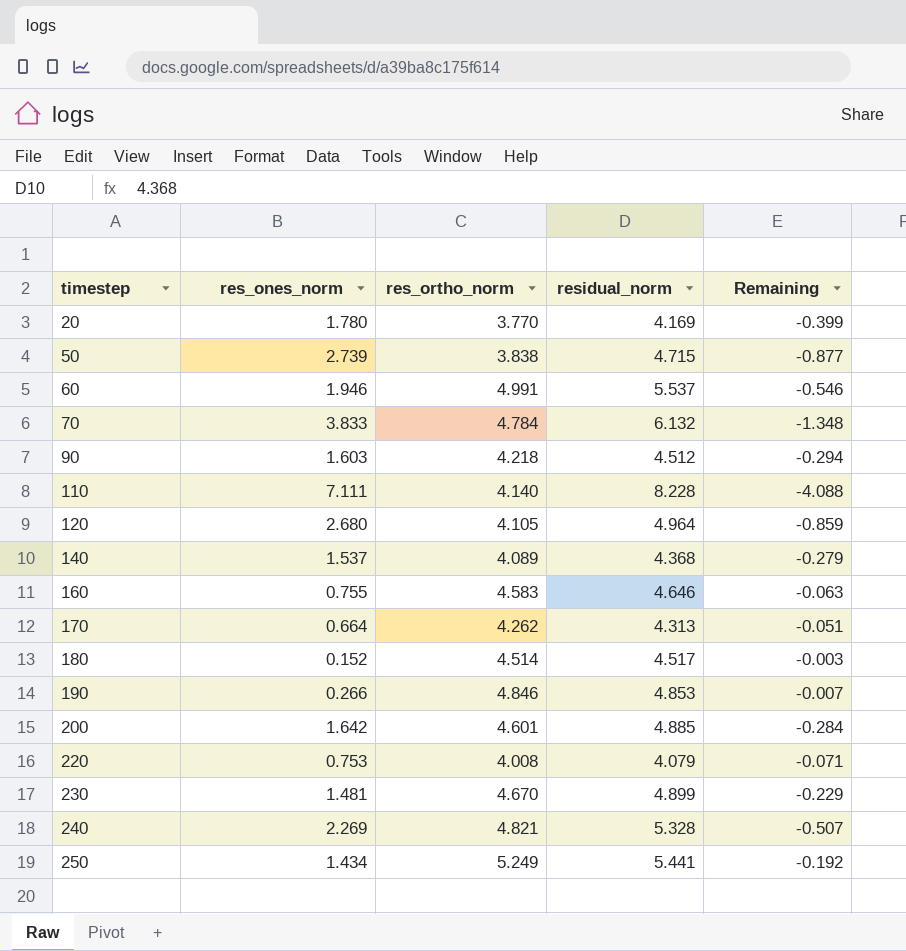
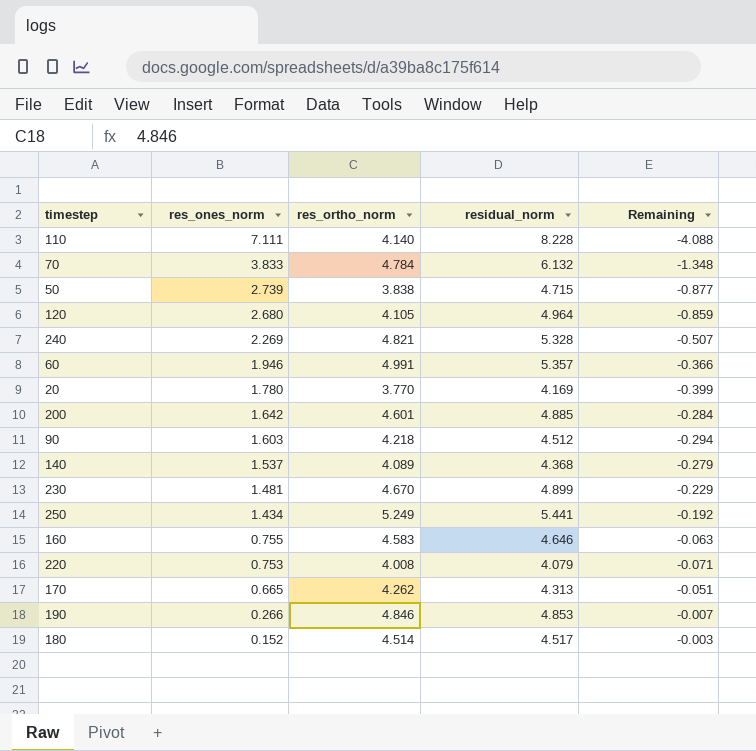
row order: timestep ascending -> res_ones_norm descending
60 | residual_norm: 5.537 -> 5.357
60 | Remaining: -0.546 -> -0.366
170 | res_ones_norm: 0.664 -> 0.665

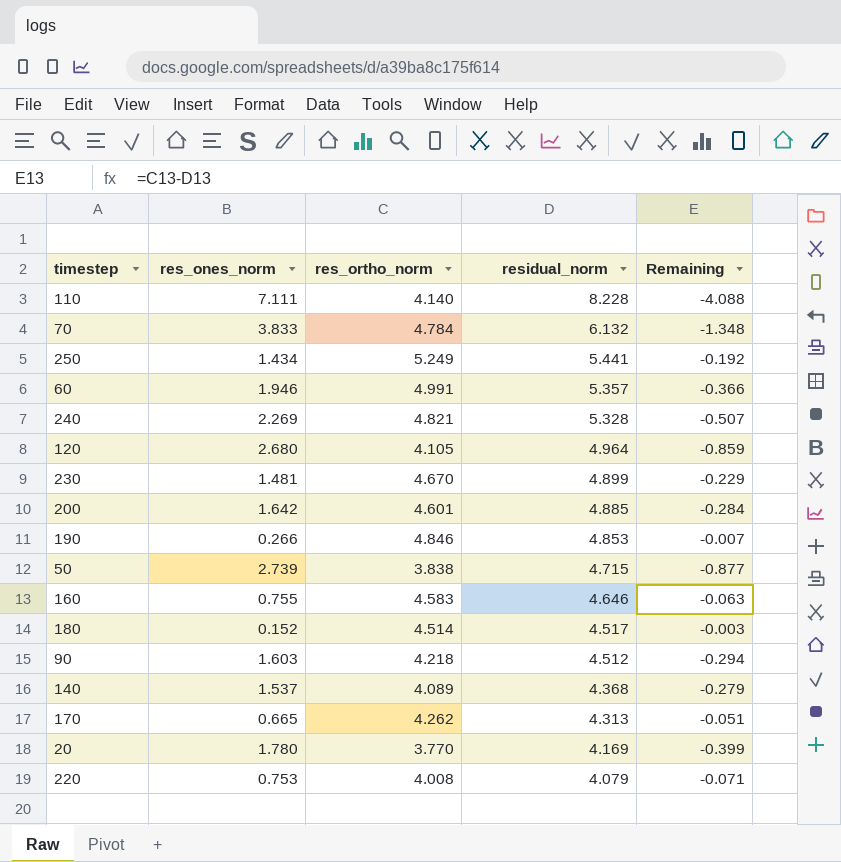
row order: res_ones_norm descending -> residual_norm descending

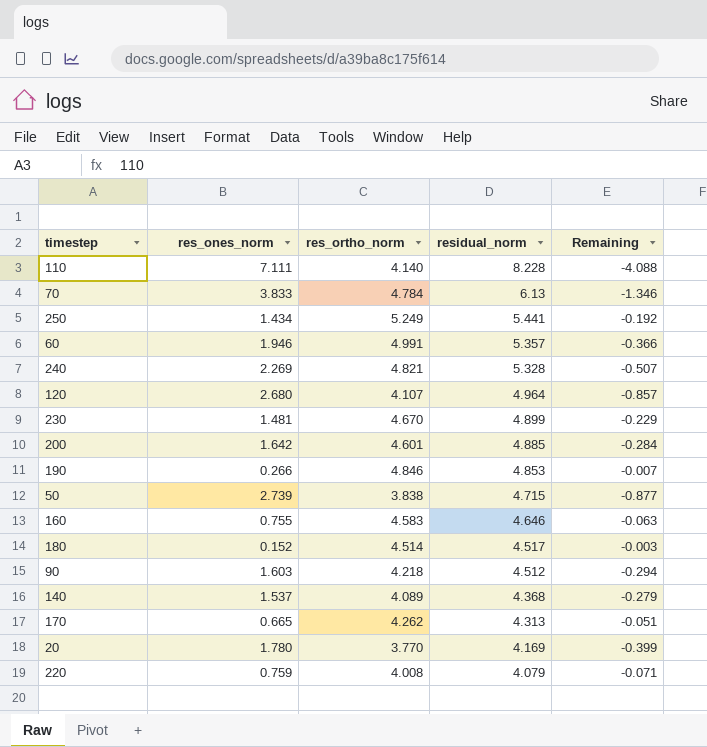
70 | residual_norm: 6.132 -> 6.13
70 | Remaining: -1.348 -> -1.346
120 | res_ortho_norm: 4.105 -> 4.107
120 | Remaining: -0.859 -> -0.857
220 | res_ones_norm: 0.753 -> 0.759

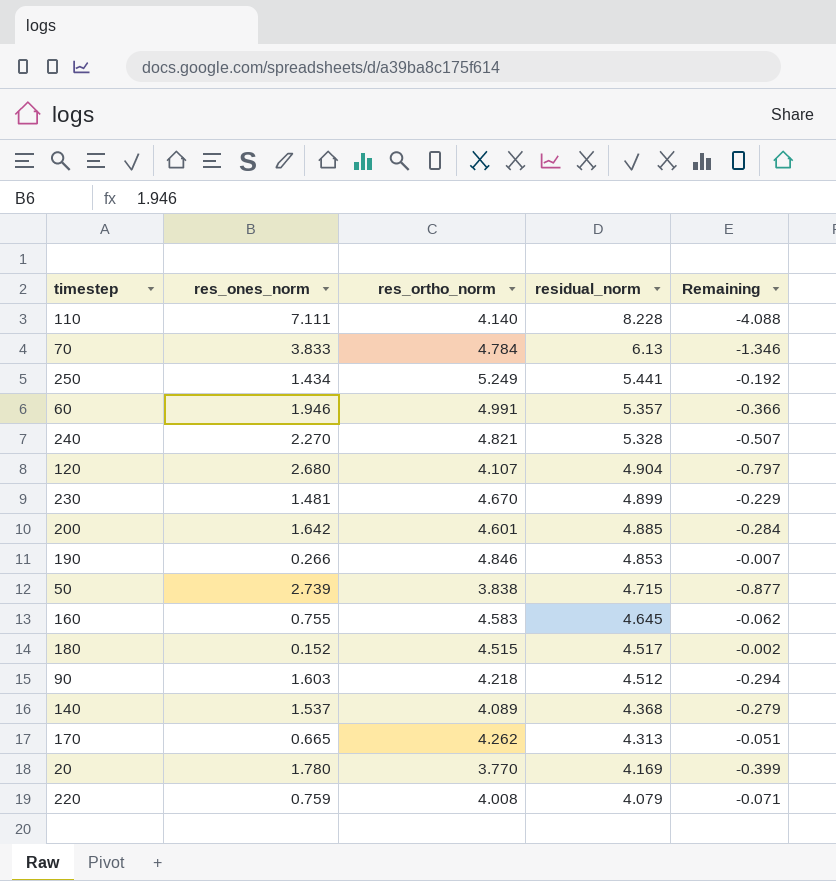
240 | res_ones_norm: 2.269 -> 2.270
120 | residual_norm: 4.964 -> 4.904
120 | Remaining: -0.857 -> -0.797
160 | residual_norm: 4.646 -> 4.645
160 | Remaining: -0.063 -> -0.062
180 | res_ortho_norm: 4.514 -> 4.515
180 | Remaining: -0.003 -> -0.002

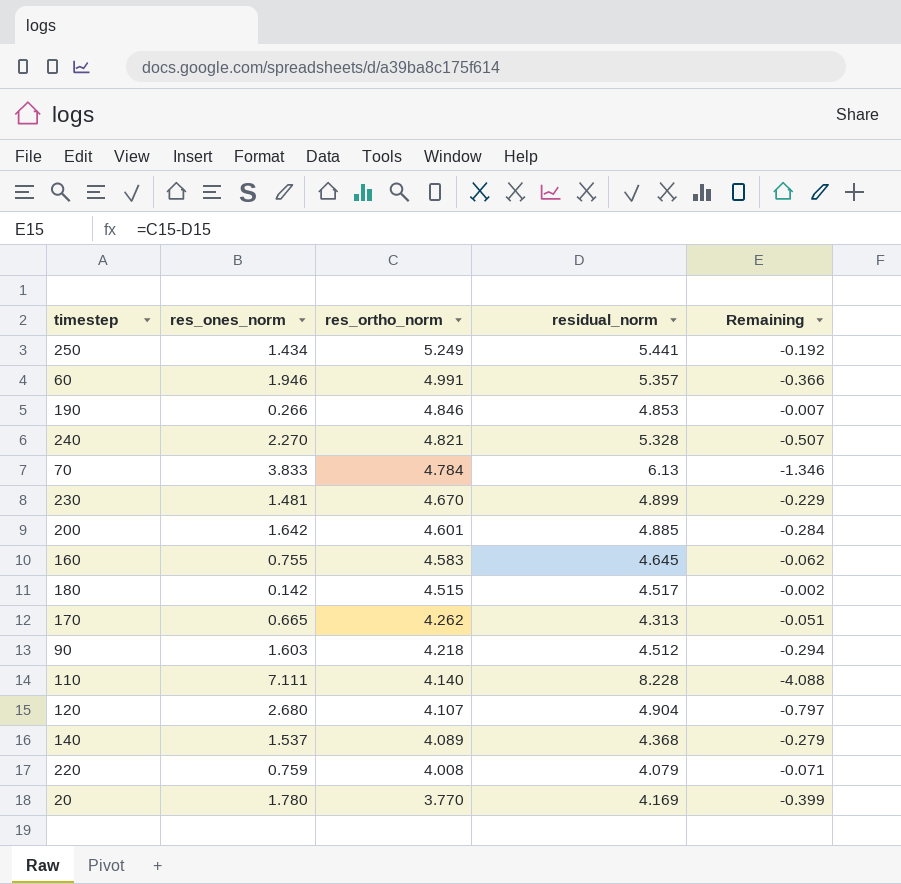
row order: residual_norm descending -> res_ortho_norm descending
row 50: 2.739 | 3.838 | 4.715 | -0.877 -> none
180 | res_ones_norm: 0.152 -> 0.142

